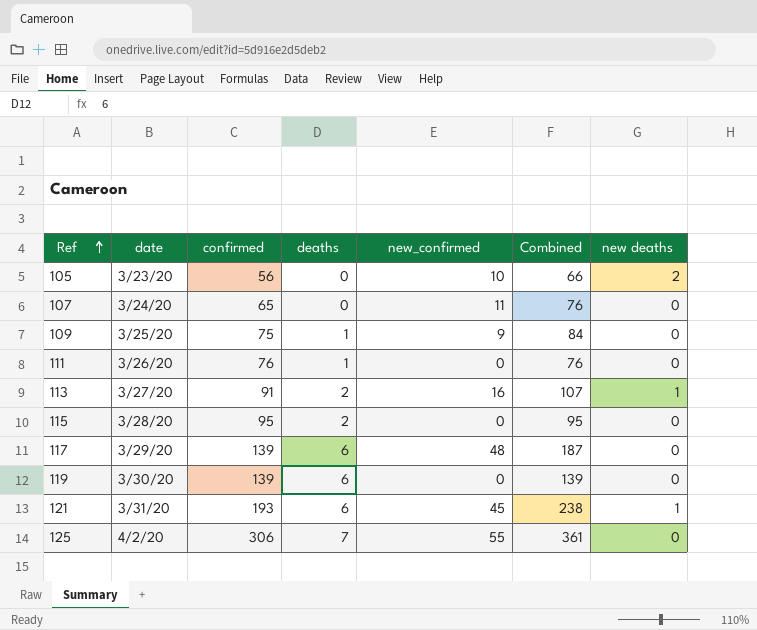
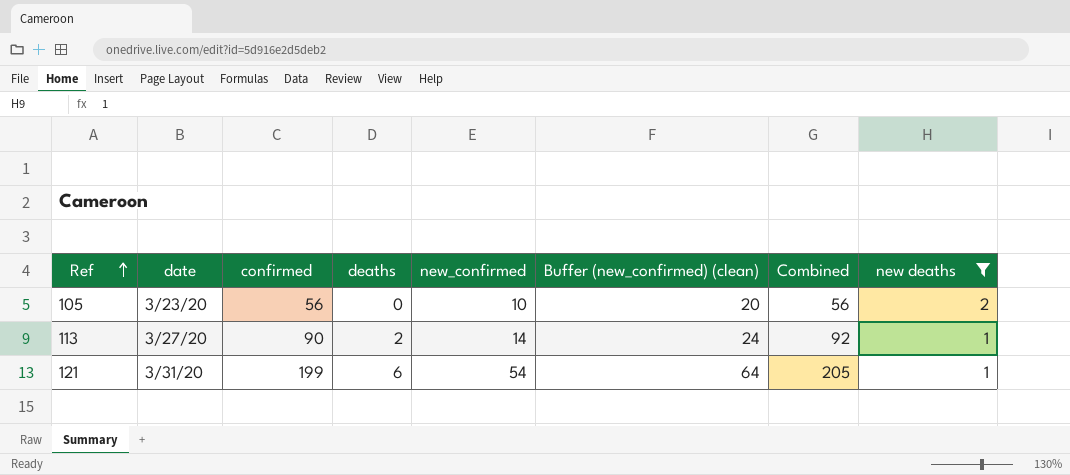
filter: none -> new deaths != 0
column Buffer (new_confirmed) (clean) | formula: none -> [new_confirmed] + 10
column Combined | formula: [confirmed] + [new_confirmed] -> [confirmed] + [deaths]
113 | confirmed: 91 -> 90
113 | new_confirmed: 16 -> 14
121 | confirmed: 193 -> 199
121 | new_confirmed: 45 -> 54

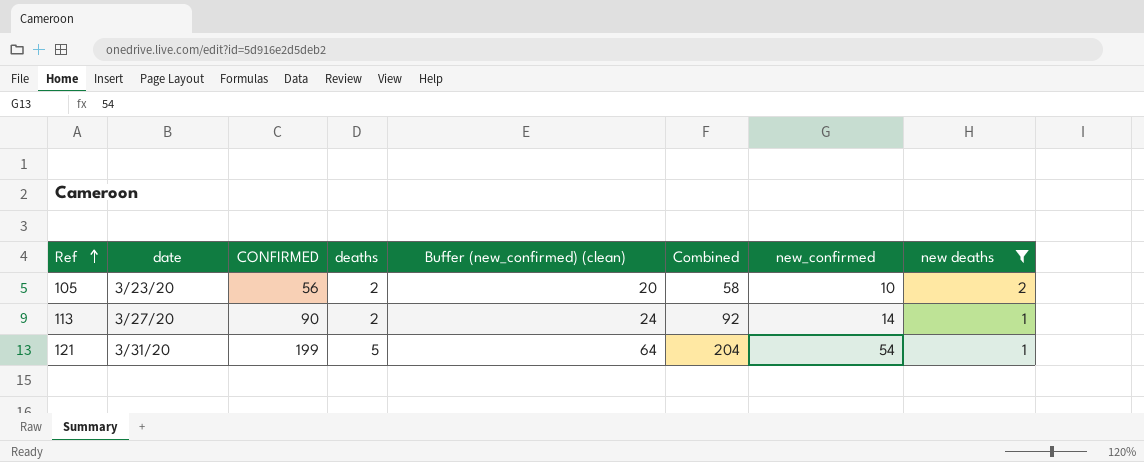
column name: confirmed -> CONFIRMED
column new_confirmed | position: 5 -> 7
105 | deaths: 0 -> 2
105 | Combined: 56 -> 58
121 | deaths: 6 -> 5
121 | Combined: 205 -> 204

